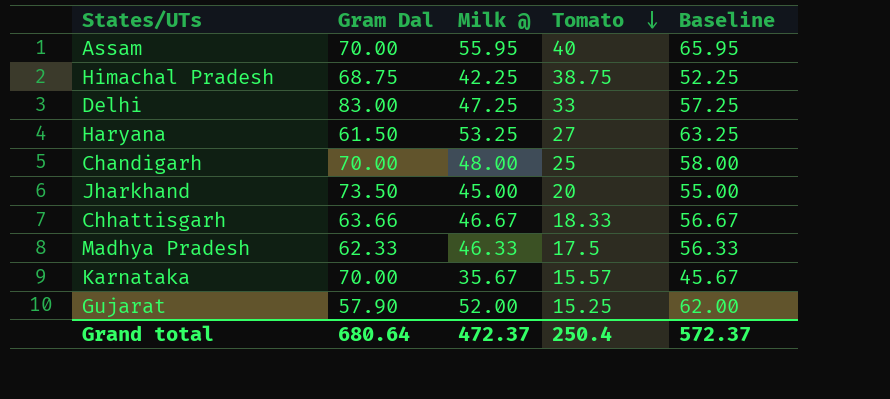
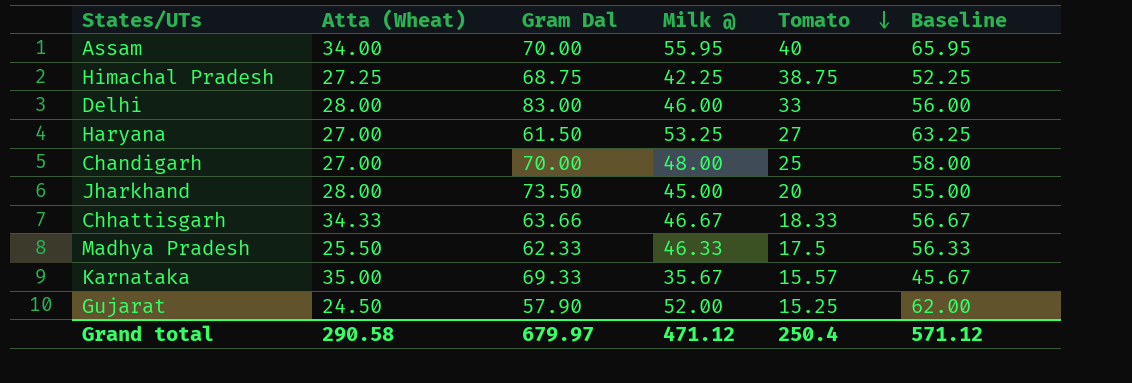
column Atta (Wheat) | position: none -> 2
Delhi | Milk @: 47.25 -> 46.00
Delhi | Baseline: 57.25 -> 56.00
Karnataka | Gram Dal: 70.00 -> 69.33
Grand total | Gram Dal: 680.64 -> 679.97
Grand total | Milk @: 472.37 -> 471.12
Grand total | Baseline: 572.37 -> 571.12

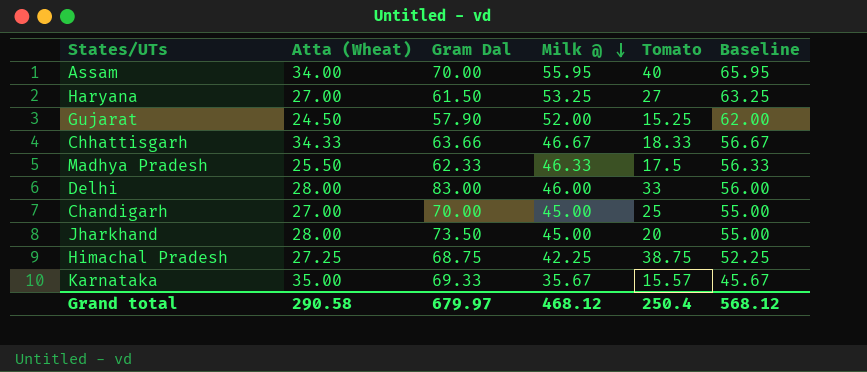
row order: Tomato descending -> Milk @ descending
Chandigarh | Milk @: 48.00 -> 45.00
Chandigarh | Baseline: 58.00 -> 55.00
Grand total | Milk @: 471.12 -> 468.12
Grand total | Baseline: 571.12 -> 568.12

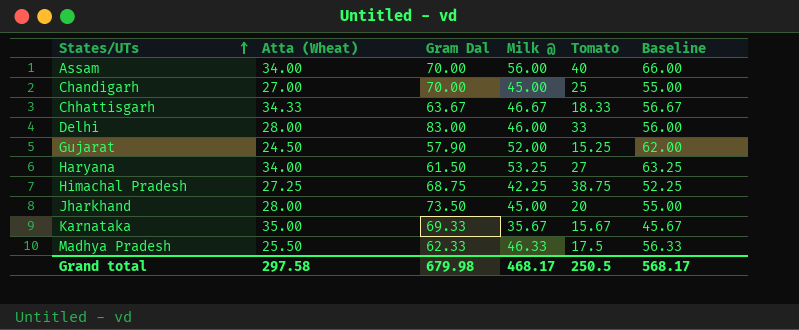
row order: Milk @ descending -> States/UTs ascending
Assam | Milk @: 55.95 -> 56.00
Assam | Baseline: 65.95 -> 66.00
Chhattisgarh | Gram Dal: 63.66 -> 63.67
Haryana | Atta (Wheat): 27.00 -> 34.00
Karnataka | Tomato: 15.57 -> 15.67
Grand total | Atta (Wheat): 290.58 -> 297.58
Grand total | Gram Dal: 679.97 -> 679.98
Grand total | Milk @: 468.12 -> 468.17
Grand total | Tomato: 250.4 -> 250.5
Grand total | Baseline: 568.12 -> 568.17

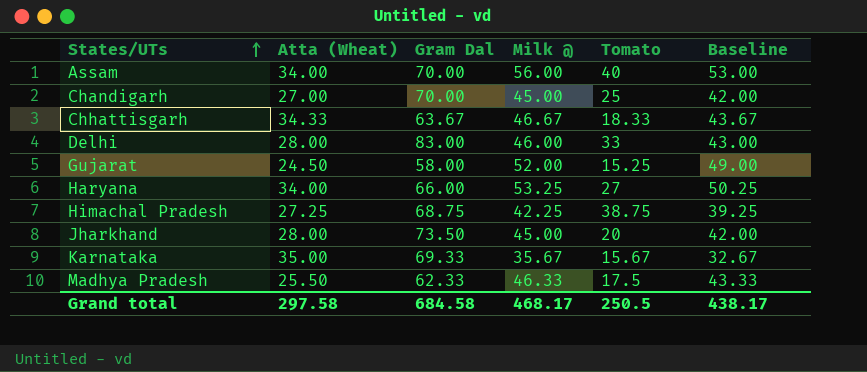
column Baseline | formula: [Milk @] + 10 -> [Milk @] - 3
Gujarat | Gram Dal: 57.90 -> 58.00
Haryana | Gram Dal: 61.50 -> 66.00
Grand total | Gram Dal: 679.98 -> 684.58
Grand total | Baseline: 568.17 -> 438.17

